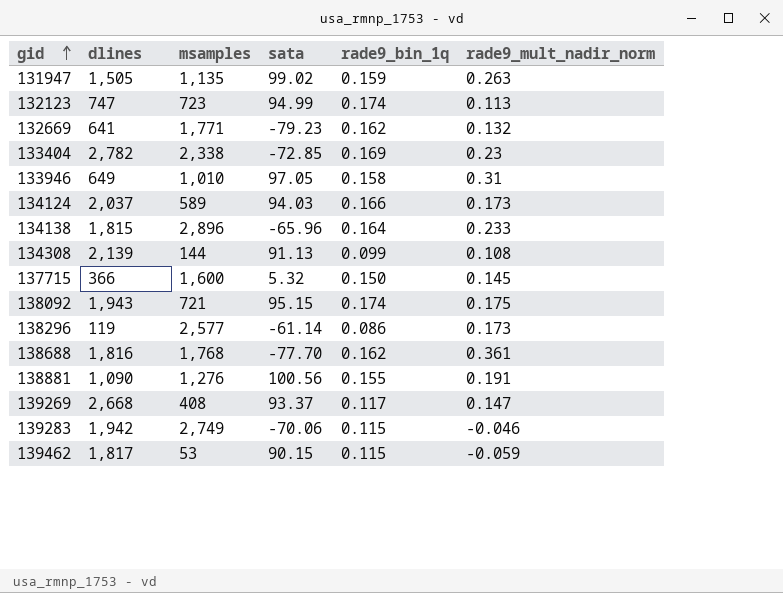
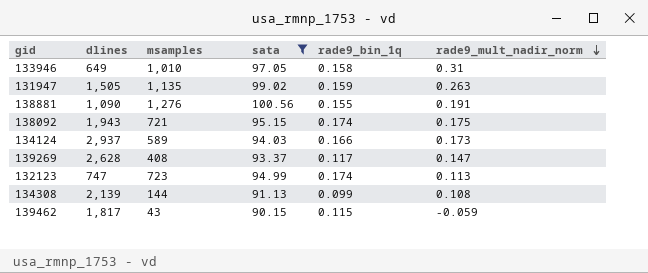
filter: none -> sata >= 90.15
row order: gid ascending -> rade9_mult_nadir_norm descending
134124 | dlines: 2,037 -> 2,937
139269 | dlines: 2,668 -> 2,628
139462 | msamples: 53 -> 43

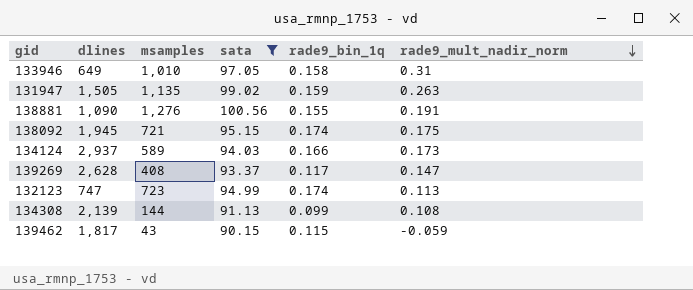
138092 | dlines: 1,943 -> 1,945

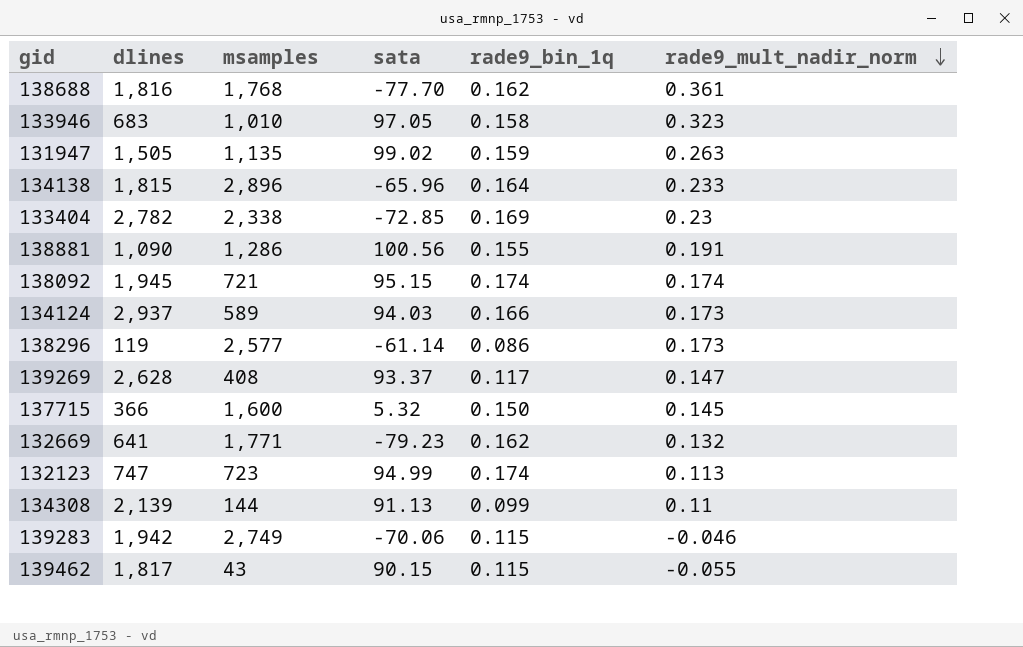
filter: sata >= 90.15 -> none
133946 | dlines: 649 -> 683
133946 | rade9_mult_nadir_norm: 0.31 -> 0.323
138881 | msamples: 1,276 -> 1,286
138092 | rade9_mult_nadir_norm: 0.175 -> 0.174
134308 | rade9_mult_nadir_norm: 0.108 -> 0.11
139462 | rade9_mult_nadir_norm: -0.059 -> -0.055

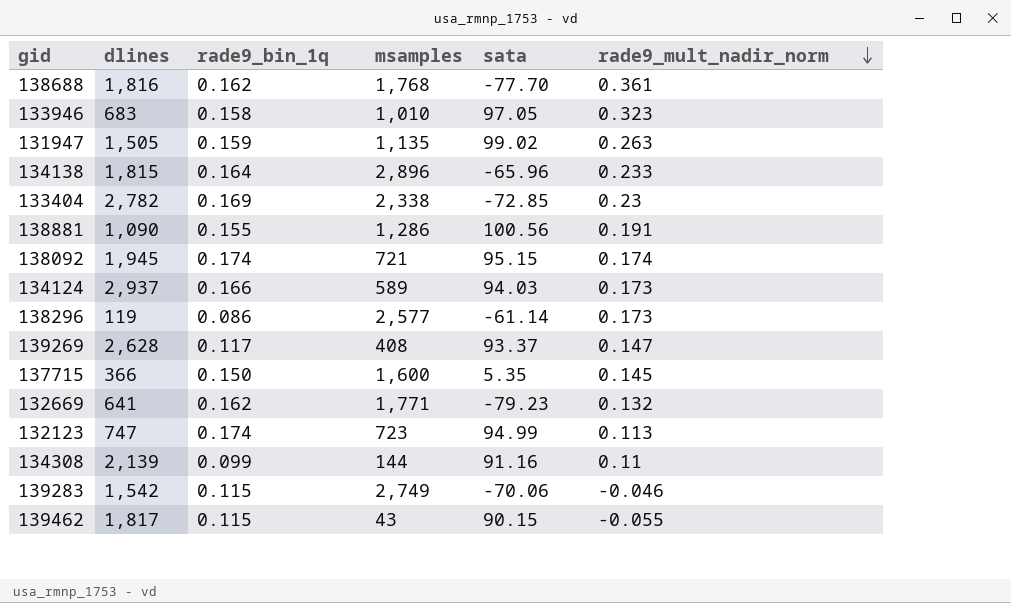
column rade9_bin_1q | position: 5 -> 3
137715 | sata: 5.32 -> 5.35
134308 | sata: 91.13 -> 91.16
139283 | dlines: 1,942 -> 1,542

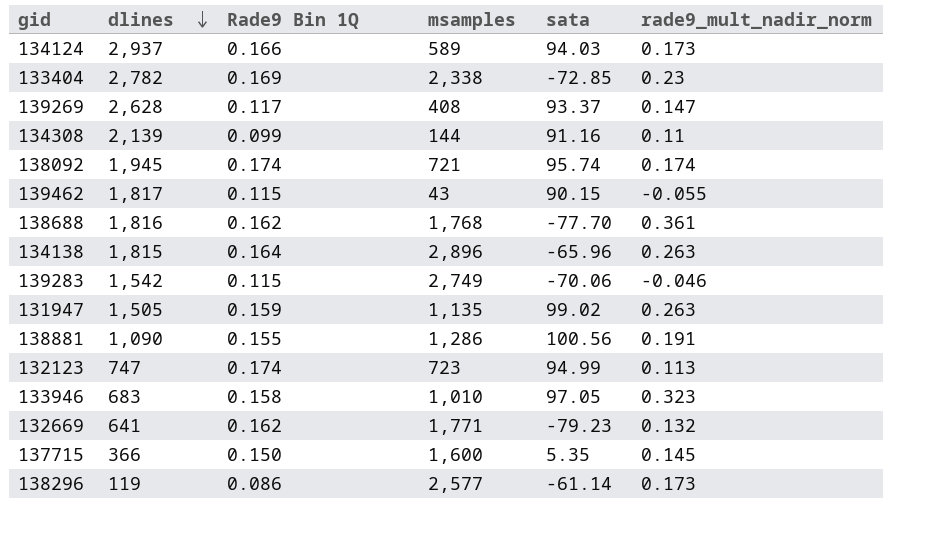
row order: rade9_mult_nadir_norm descending -> dlines descending
column name: rade9_bin_1q -> Rade9 Bin 1Q
138092 | sata: 95.15 -> 95.74
134138 | rade9_mult_nadir_norm: 0.233 -> 0.263

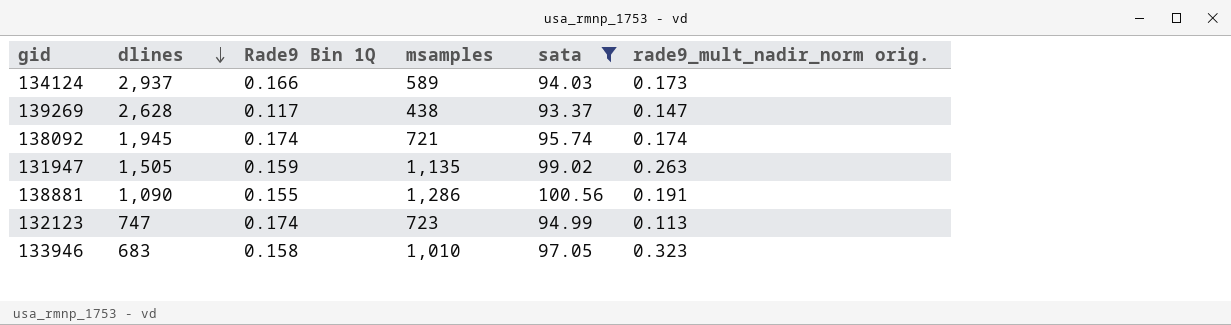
filter: none -> sata >= 93.37
column name: rade9_mult_nadir_norm -> rade9_mult_nadir_norm orig.
139269 | msamples: 408 -> 438

